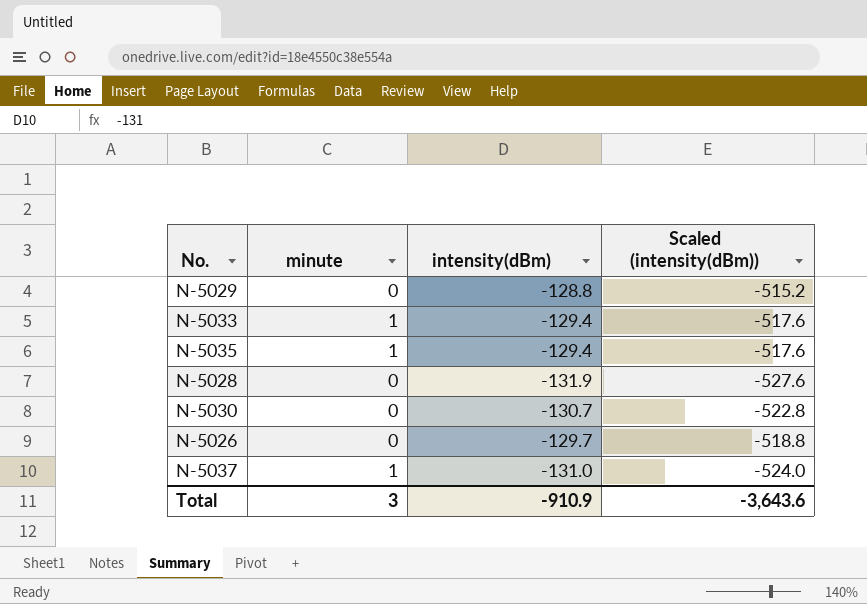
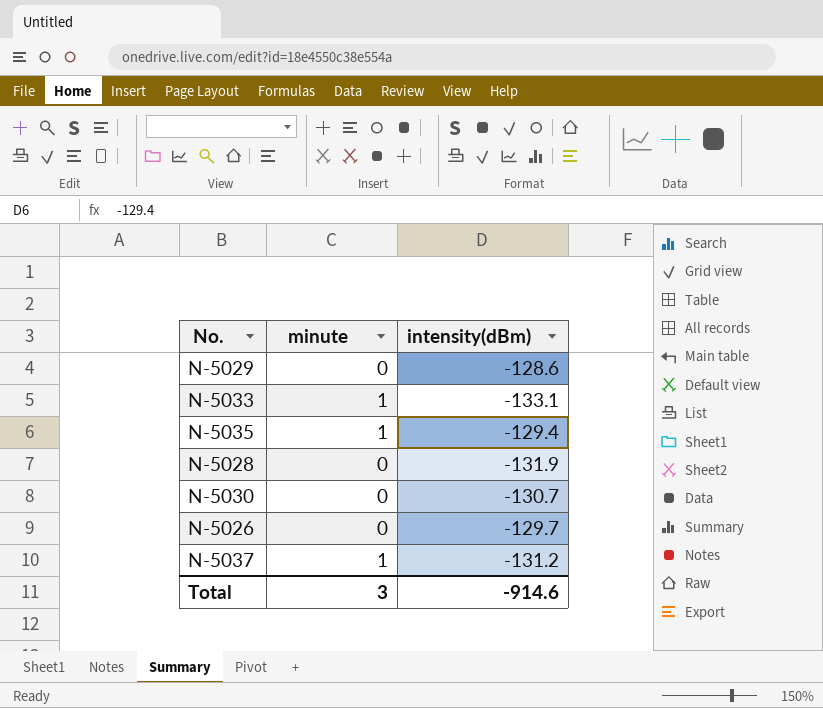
column Scaled (intensity(dBm)) | formula: [intensity(dBm)] * 4 -> none
N-5029 | intensity(dBm): -128.8 -> -128.6
N-5033 | intensity(dBm): -129.4 -> -133.1
N-5037 | intensity(dBm): -131.0 -> -131.2
Total | intensity(dBm): -910.9 -> -914.6

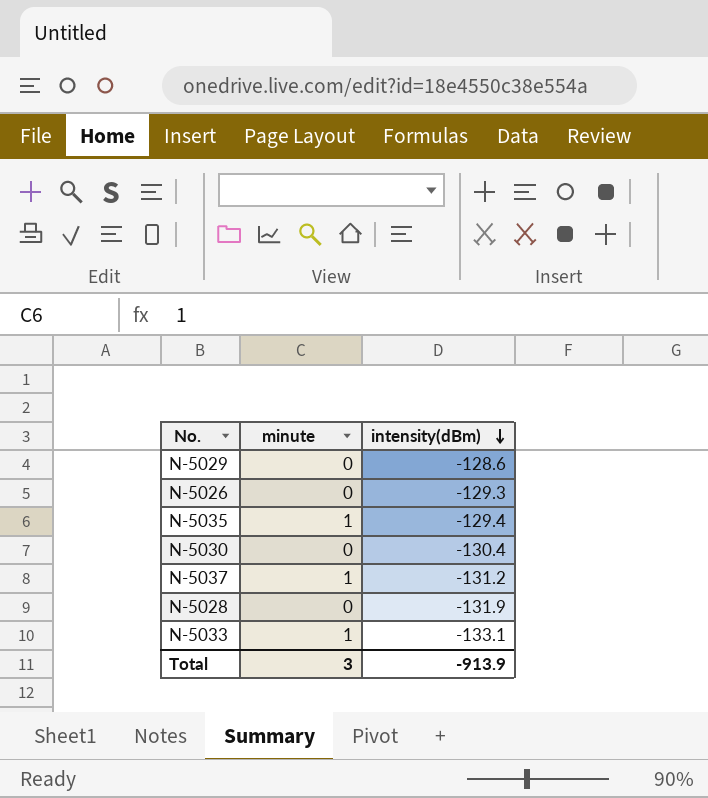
row order: none -> intensity(dBm) descending
N-5026 | intensity(dBm): -129.7 -> -129.3
N-5030 | intensity(dBm): -130.7 -> -130.4
Total | intensity(dBm): -914.6 -> -913.9

